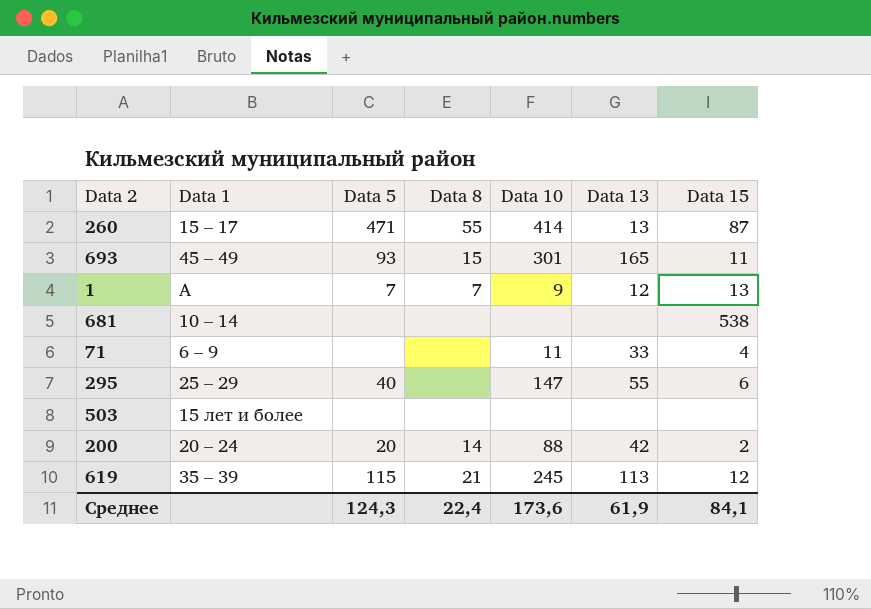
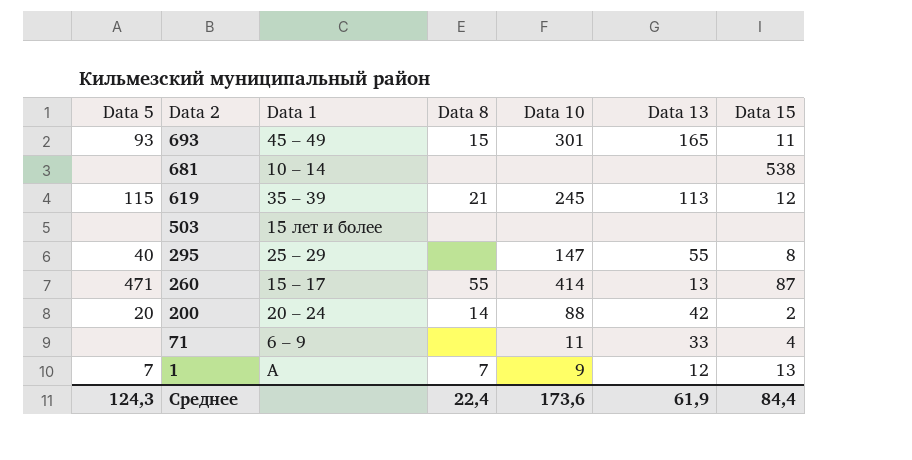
row order: none -> Data 2 descending
column Data 5 | position: 3 -> 1
295 | Data 15: 6 -> 8
Среднее | Data 15: 84,1 -> 84,4

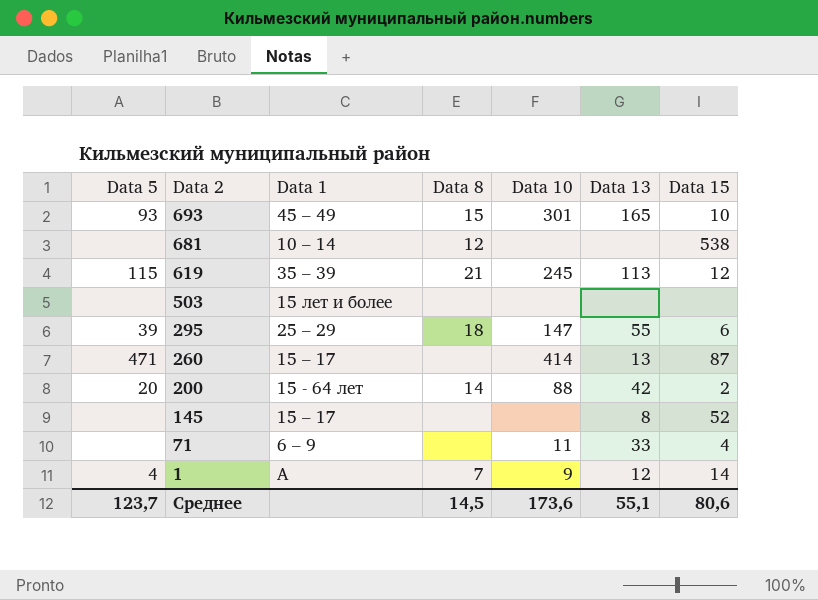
693 | Data 15: 11 -> 10
681 | Data 8: none -> 12
295 | Data 5: 40 -> 39
295 | Data 8: none -> 18
295 | Data 15: 8 -> 6
260 | Data 8: 55 -> none
200 | Data 1: 20 – 24 -> 15 - 64 лет
row 145: none -> none | 15 – 17 | none | none | 8 | 52
1 | Data 5: 7 -> 4
1 | Data 15: 13 -> 14
Среднее | Data 5: 124,3 -> 123,7
Среднее | Data 8: 22,4 -> 14,5
Среднее | Data 13: 61,9 -> 55,1
Среднее | Data 15: 84,4 -> 80,6

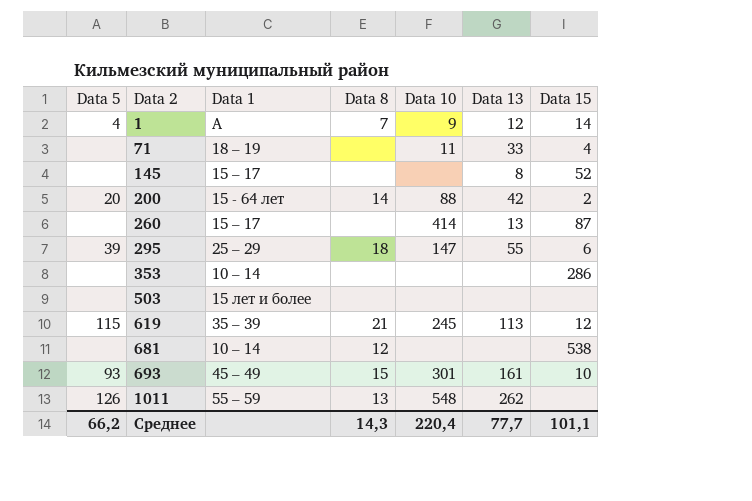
row order: Data 2 descending -> Data 2 ascending
71 | Data 1: 6 – 9 -> 18 – 19
260 | Data 5: 471 -> none
row 353: none -> none | 10 – 14 | none | none | none | 286
693 | Data 13: 165 -> 161
row 1011: none -> 126 | 55 – 59 | 13 | 548 | 262 | none
Среднее | Data 5: 123,7 -> 66,2
Среднее | Data 8: 14,5 -> 14,3
Среднее | Data 10: 173,6 -> 220,4
Среднее | Data 13: 55,1 -> 77,7
Среднее | Data 15: 80,6 -> 101,1

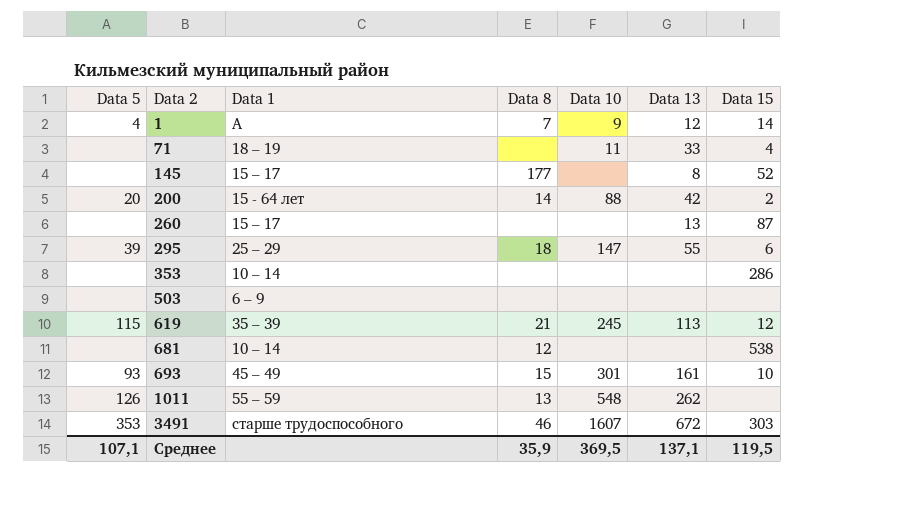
145 | Data 8: none -> 177
260 | Data 10: 414 -> none
503 | Data 1: 15 лет и более -> 6 – 9
row 3491: none -> 353 | старше трудоспособного | 46 | 1607 | 672 | 303
Среднее | Data 5: 66,2 -> 107,1
Среднее | Data 8: 14,3 -> 35,9
Среднее | Data 10: 220,4 -> 369,5
Среднее | Data 13: 77,7 -> 137,1
Среднее | Data 15: 101,1 -> 119,5

